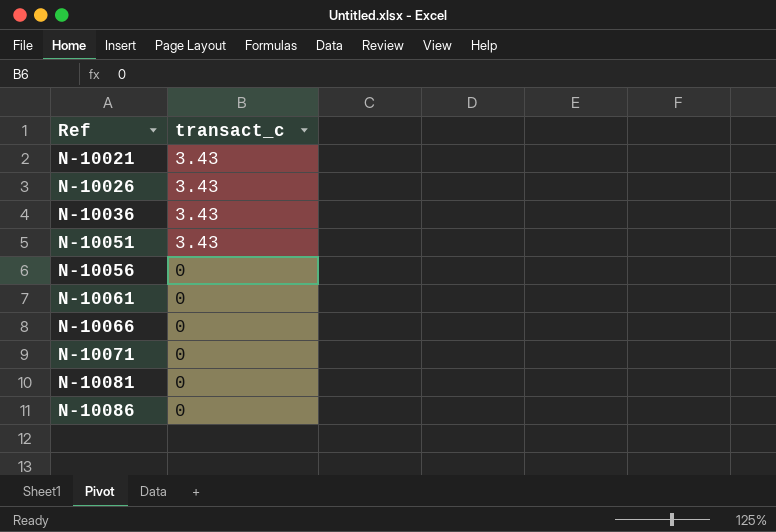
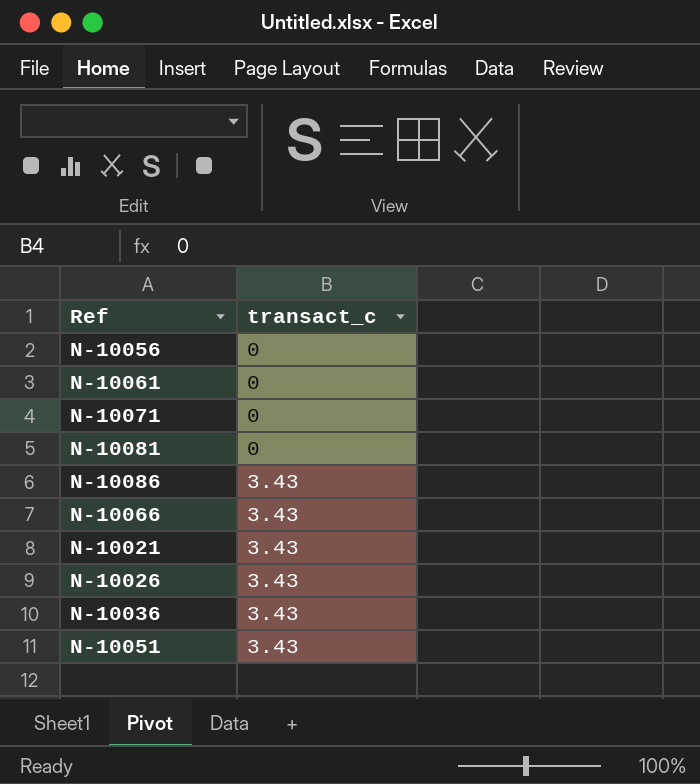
row order: Ref ascending -> transact_c ascending
N-10086 | transact_c: 0 -> 3.43
N-10066 | transact_c: 0 -> 3.43

